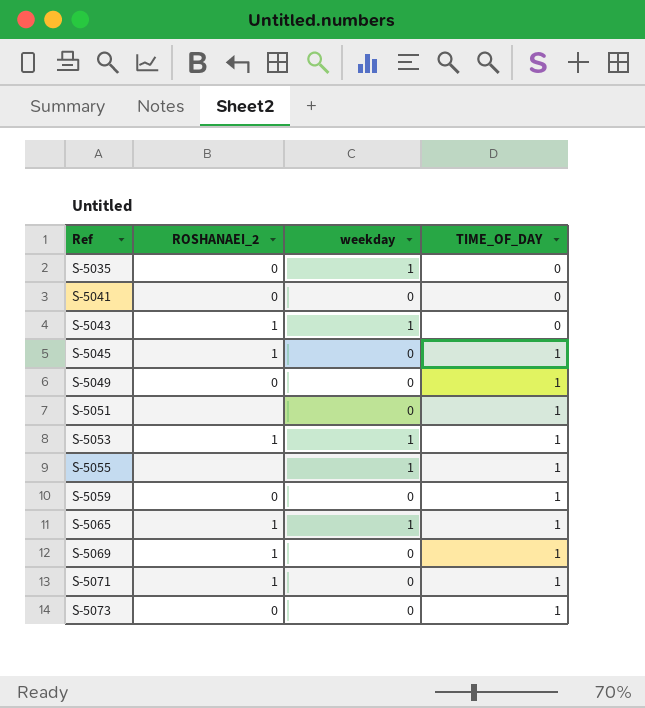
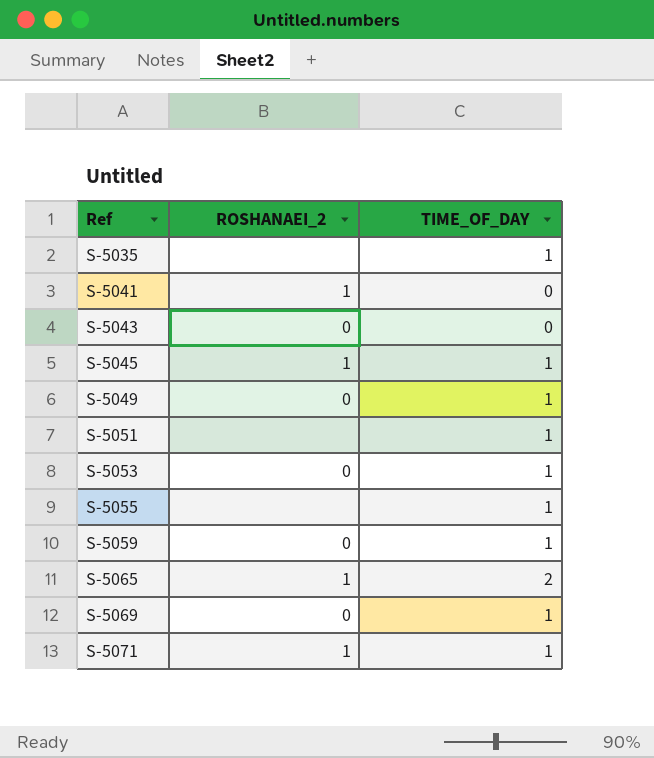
column weekday | position: 3 -> none
row S-5073: 0 | 0 | 1 -> none
S-5035 | ROSHANAEI_2: 0 -> none
S-5035 | TIME_OF_DAY: 0 -> 1
S-5041 | ROSHANAEI_2: 0 -> 1
S-5043 | ROSHANAEI_2: 1 -> 0
S-5053 | ROSHANAEI_2: 1 -> 0
S-5065 | TIME_OF_DAY: 1 -> 2
S-5069 | ROSHANAEI_2: 1 -> 0

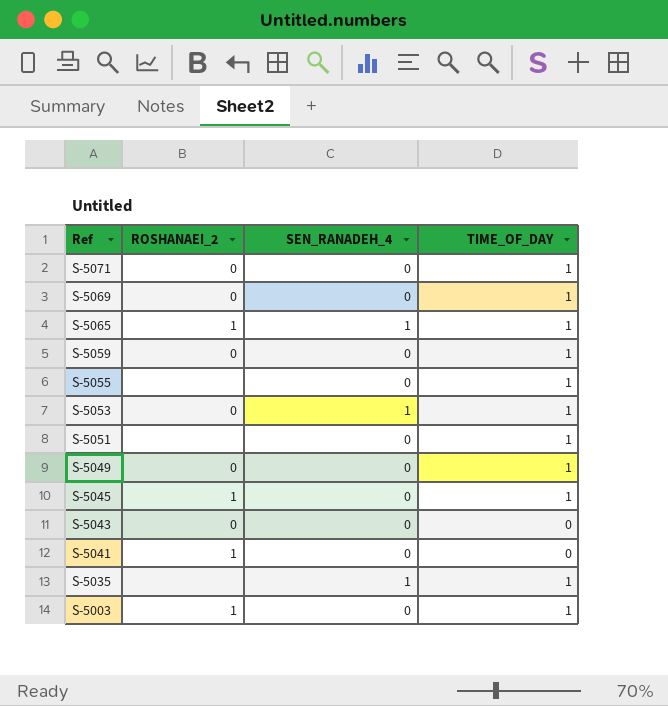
row order: Ref ascending -> Ref descending
column SEN_RANADEH_4 | position: none -> 3
S-5071 | ROSHANAEI_2: 1 -> 0
S-5065 | TIME_OF_DAY: 2 -> 1
row S-5003: none -> 1 | 0 | 1

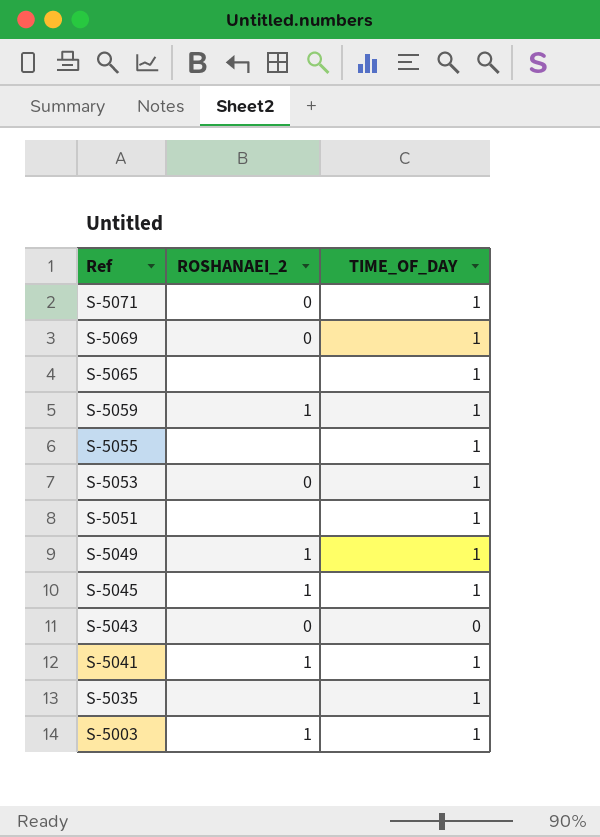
column SEN_RANADEH_4 | position: 3 -> none
S-5065 | ROSHANAEI_2: 1 -> none
S-5059 | ROSHANAEI_2: 0 -> 1
S-5049 | ROSHANAEI_2: 0 -> 1
S-5041 | TIME_OF_DAY: 0 -> 1

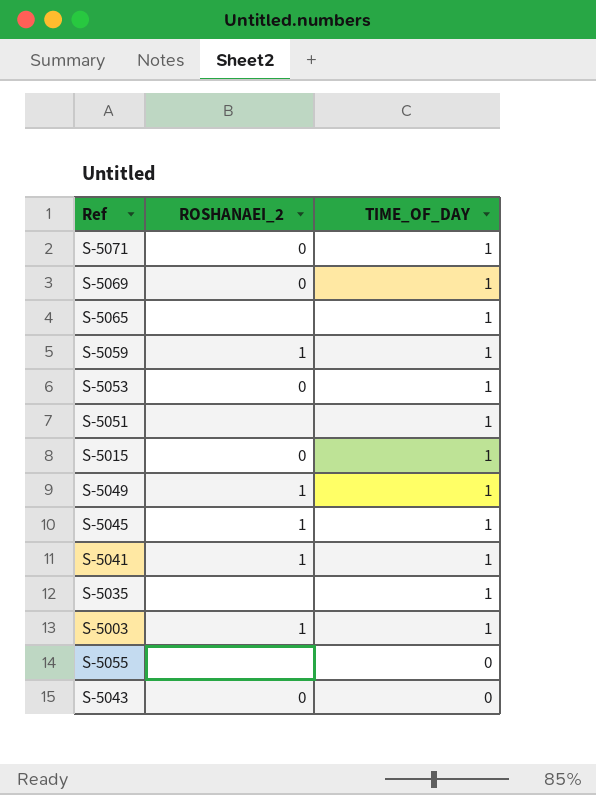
row order: Ref descending -> TIME_OF_DAY descending
row S-5015: none -> 0 | 1
S-5055 | TIME_OF_DAY: 1 -> 0

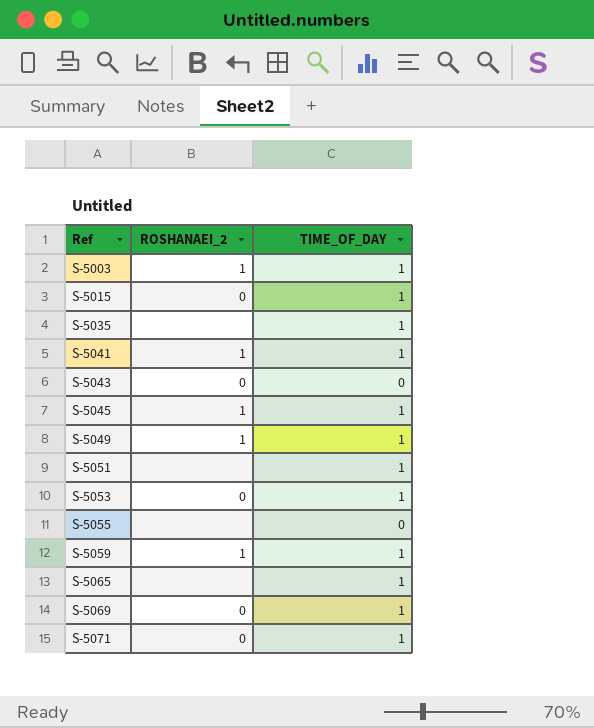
row order: TIME_OF_DAY descending -> Ref ascending

